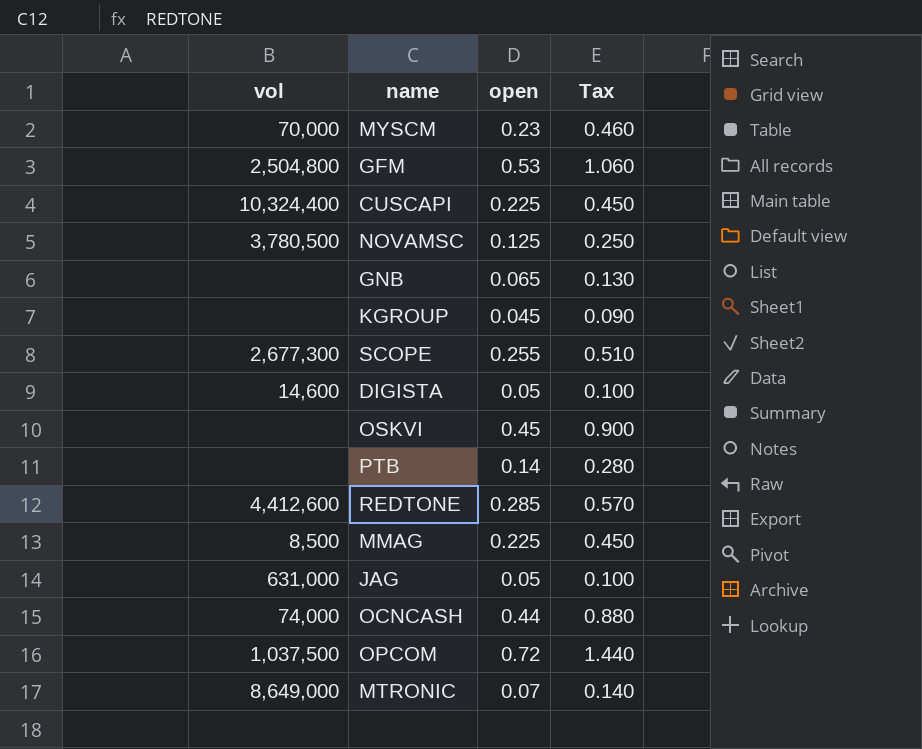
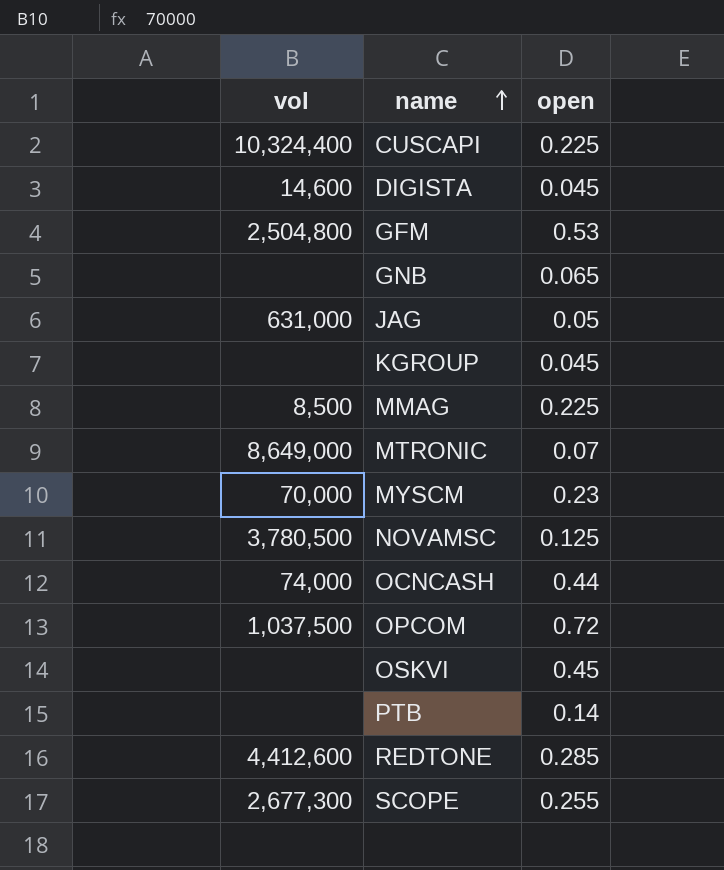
row order: none -> name ascending
column Tax | formula: [open] * 2 -> none
DIGISTA | open: 0.05 -> 0.045

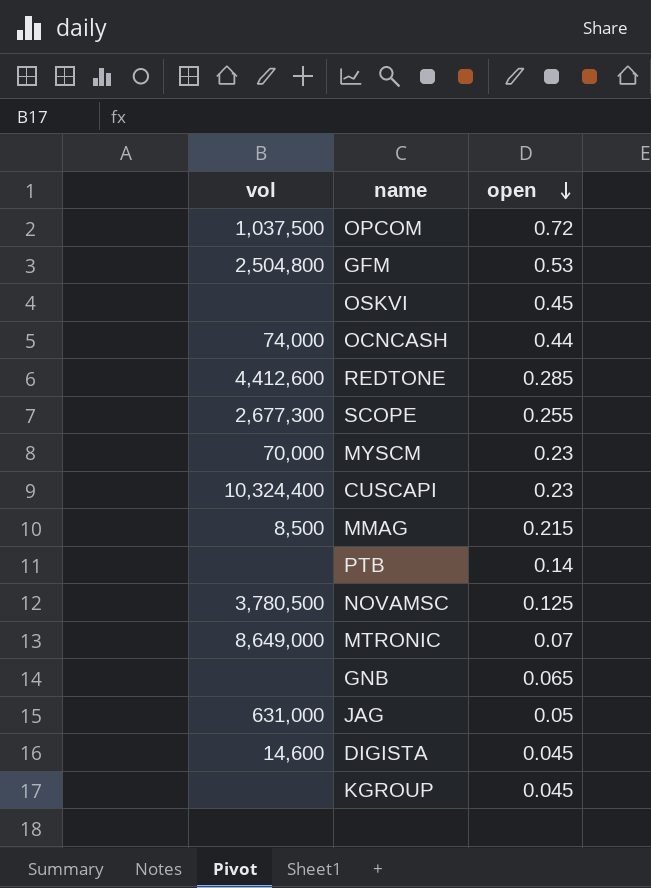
row order: name ascending -> open descending
CUSCAPI | open: 0.225 -> 0.23
MMAG | open: 0.225 -> 0.215

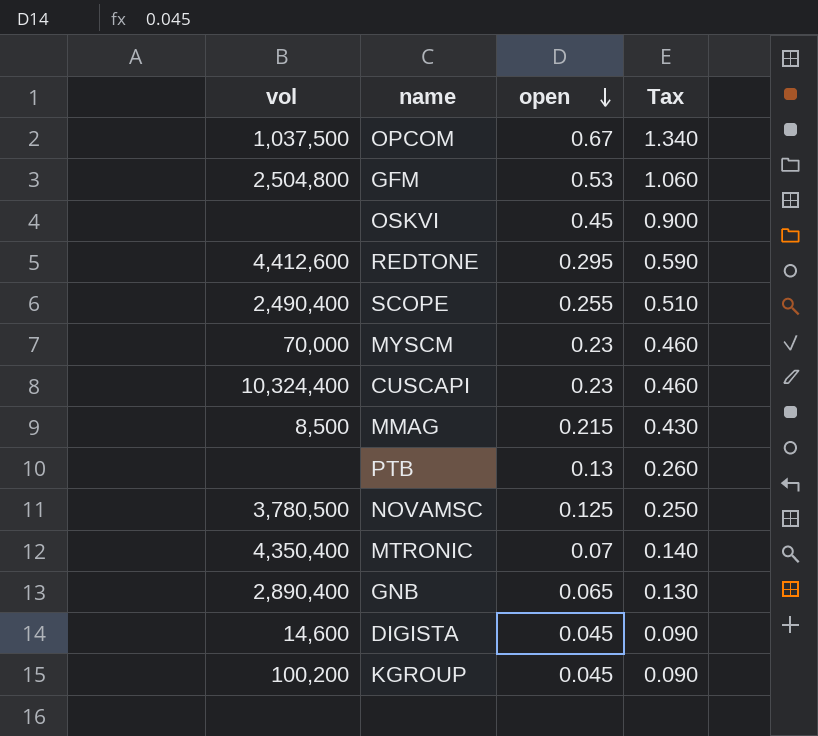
column Tax | formula: none -> [open] * 2
row OCNCASH: 74,000 | 0.44 -> none
row JAG: 631,000 | 0.05 -> none
OPCOM | open: 0.72 -> 0.67
REDTONE | open: 0.285 -> 0.295
SCOPE | vol: 2,677,300 -> 2,490,400
PTB | open: 0.14 -> 0.13
MTRONIC | vol: 8,649,000 -> 4,350,400
GNB | vol: none -> 2,890,400
KGROUP | vol: none -> 100,200

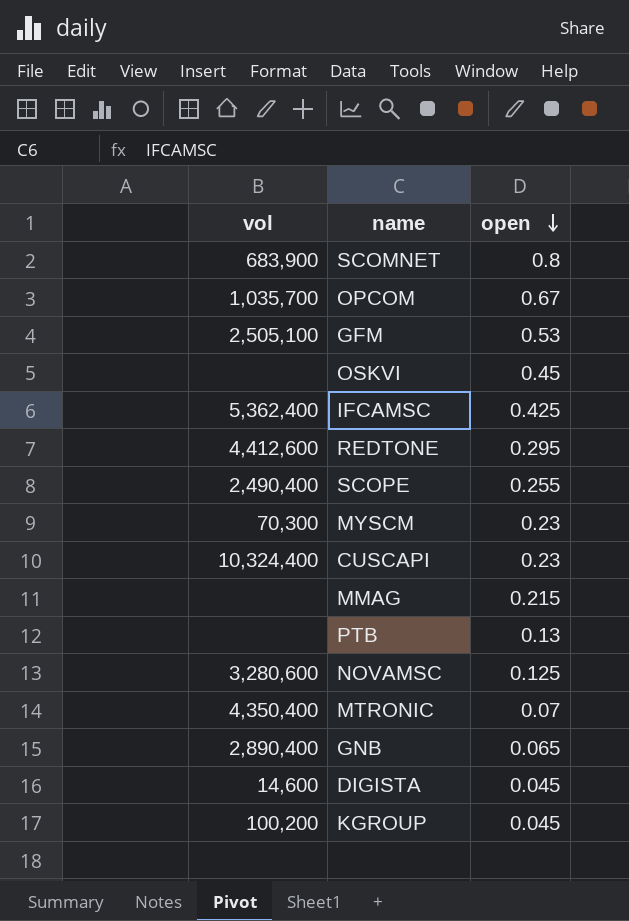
column Tax | formula: [open] * 2 -> none
row SCOMNET: none -> 683,900 | 0.8
OPCOM | vol: 1,037,500 -> 1,035,700
GFM | vol: 2,504,800 -> 2,505,100
row IFCAMSC: none -> 5,362,400 | 0.425
MYSCM | vol: 70,000 -> 70,300
MMAG | vol: 8,500 -> none
NOVAMSC | vol: 3,780,500 -> 3,280,600

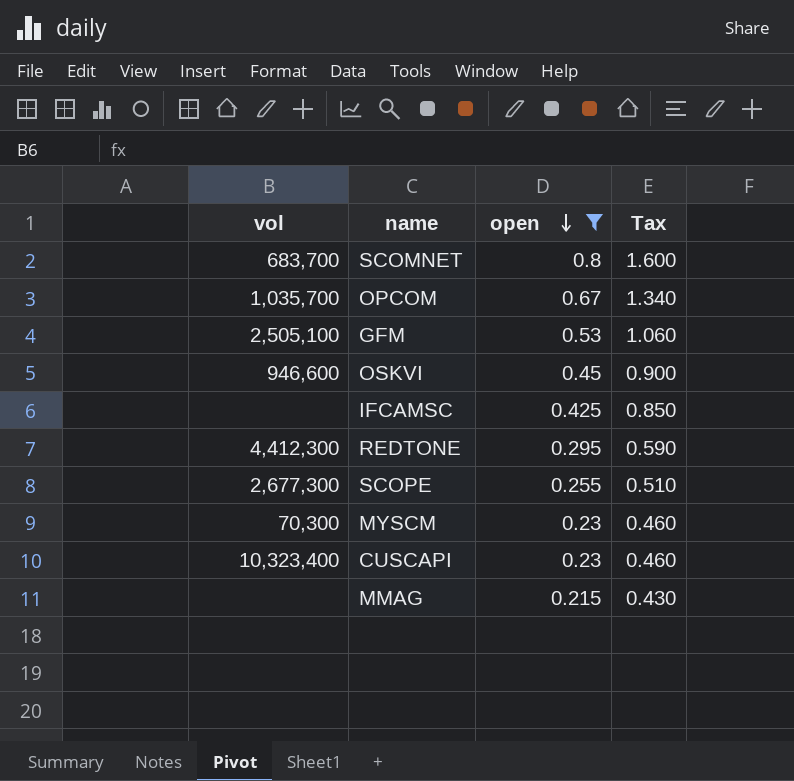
filter: none -> open >= 0.215
column Tax | formula: none -> [open] * 2
SCOMNET | vol: 683,900 -> 683,700
OSKVI | vol: none -> 946,600
IFCAMSC | vol: 5,362,400 -> none
REDTONE | vol: 4,412,600 -> 4,412,300
SCOPE | vol: 2,490,400 -> 2,677,300
CUSCAPI | vol: 10,324,400 -> 10,323,400

